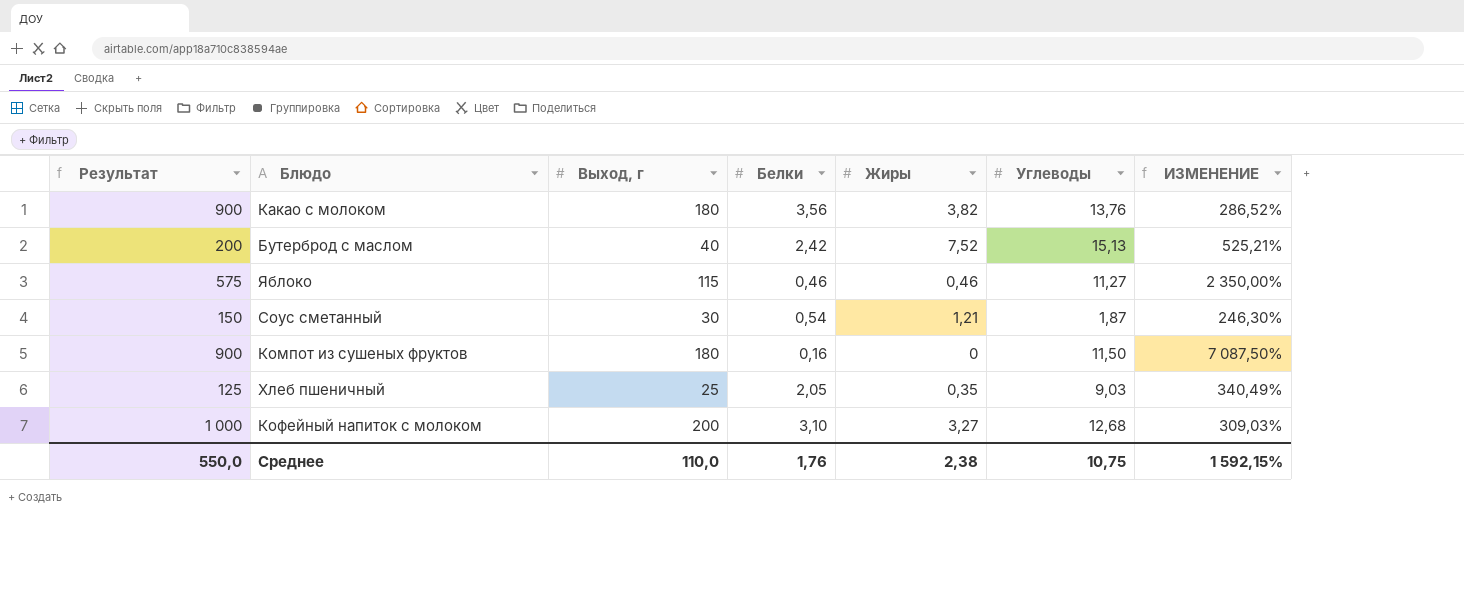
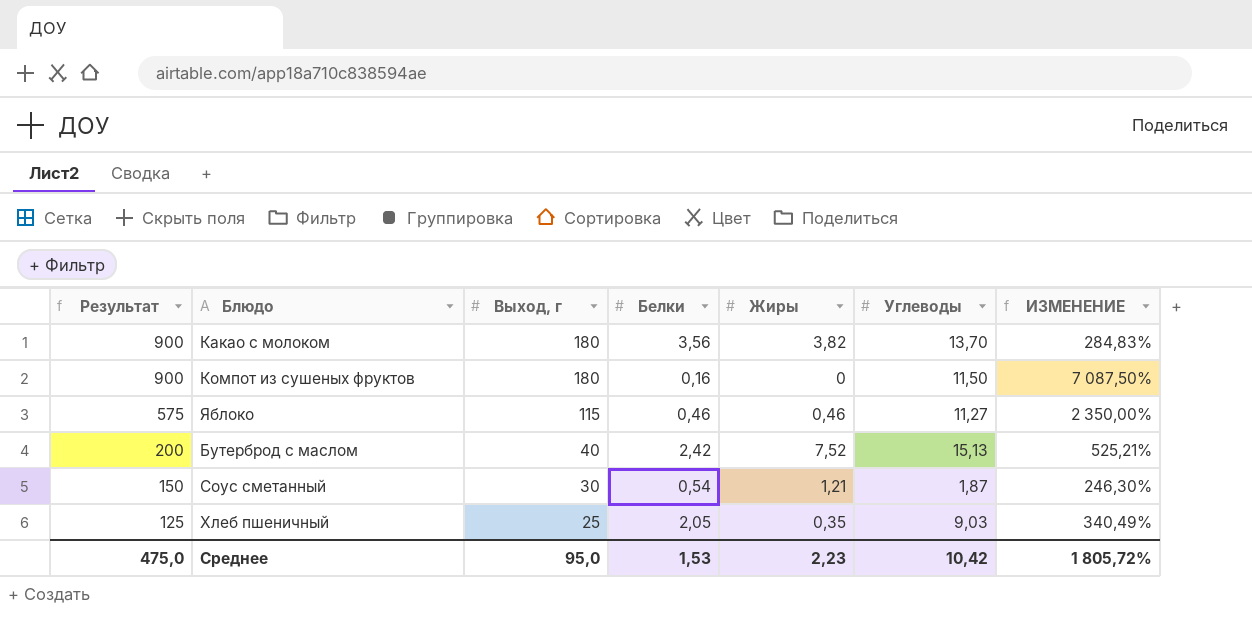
row order: none -> Результат descending
row Кофейный напиток с молоком: 1 000 | 200 | 3,10 | 3,27 | 12,68 | 309,03% -> none
Какао с молоком | Углеводы: 13,76 -> 13,70
Какао с молоком | ИЗМЕНЕНИЕ: 286,52% -> 284,83%
Среднее | Результат: 550,0 -> 475,0
Среднее | Выход, г: 110,0 -> 95,0
Среднее | Белки: 1,76 -> 1,53
Среднее | Жиры: 2,38 -> 2,23
Среднее | Углеводы: 10,75 -> 10,42
Среднее | ИЗМЕНЕНИЕ: 1 592,15% -> 1 805,72%

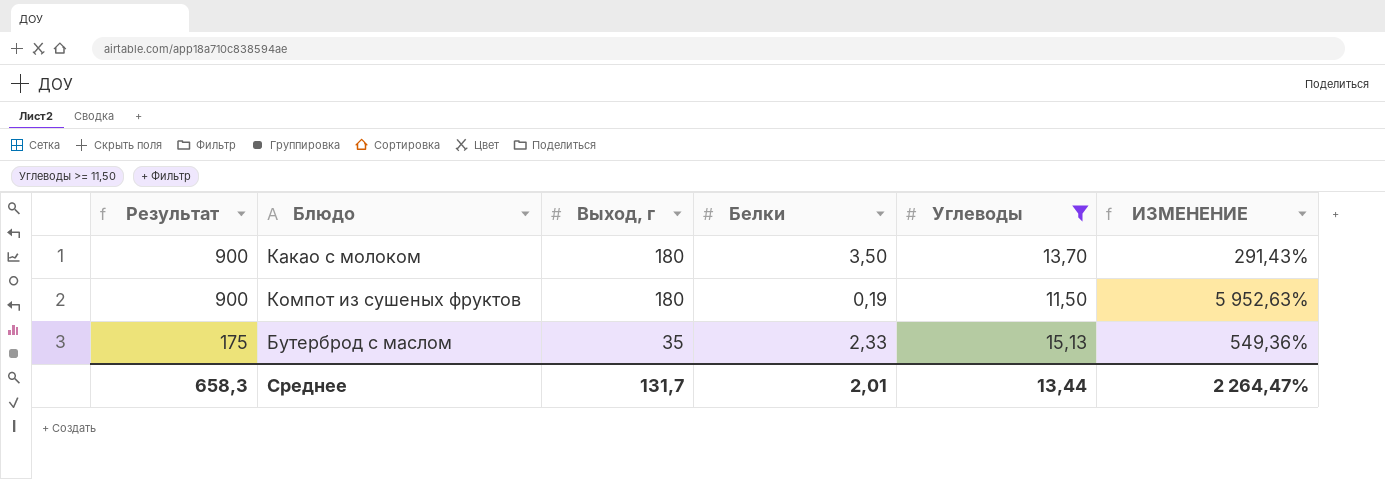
filter: none -> Углеводы >= 11,50
column Жиры | position: 5 -> none
Какао с молоком | Белки: 3,56 -> 3,50
Какао с молоком | ИЗМЕНЕНИЕ: 284,83% -> 291,43%
Компот из сушеных фруктов | Белки: 0,16 -> 0,19
Компот из сушеных фруктов | ИЗМЕНЕНИЕ: 7 087,50% -> 5 952,63%
Бутерброд с маслом | Результат: 200 -> 175
Бутерброд с маслом | Выход, г: 40 -> 35
Бутерброд с маслом | Белки: 2,42 -> 2,33
Бутерброд с маслом | ИЗМЕНЕНИЕ: 525,21% -> 549,36%
Среднее | Результат: 475,0 -> 658,3
Среднее | Выход, г: 95,0 -> 131,7
Среднее | Белки: 1,53 -> 2,01
Среднее | Углеводы: 10,42 -> 13,44
Среднее | ИЗМЕНЕНИЕ: 1 805,72% -> 2 264,47%

